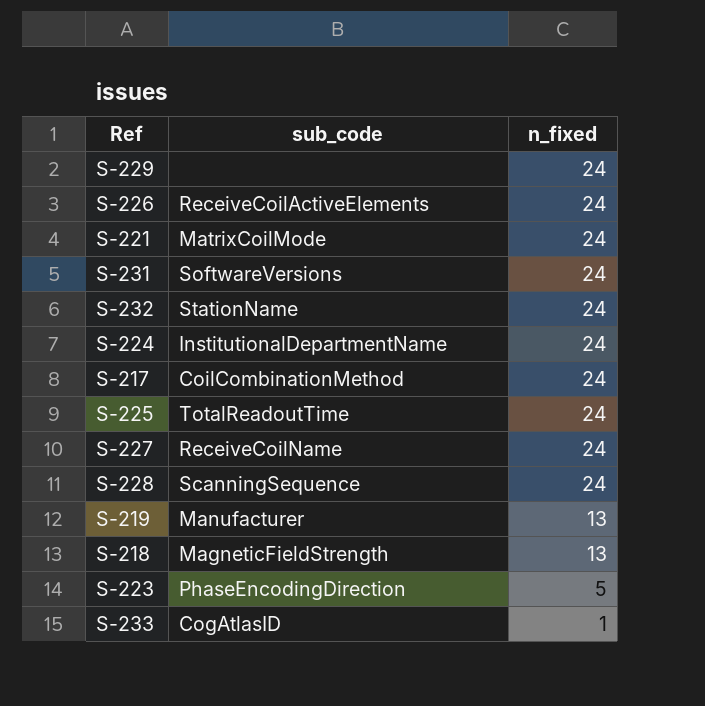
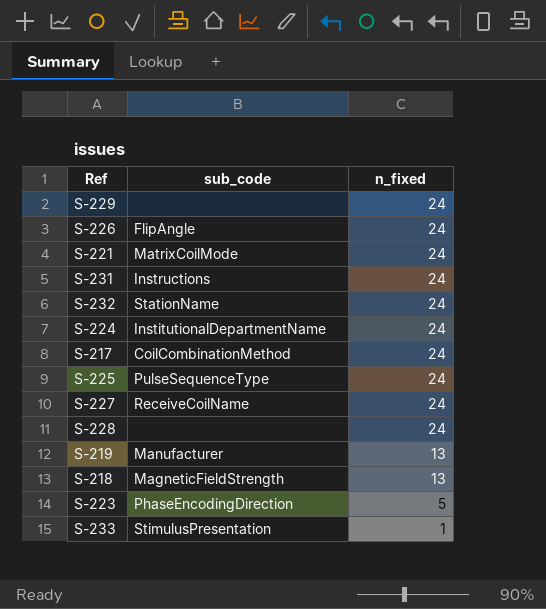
S-226 | sub_code: ReceiveCoilActiveElements -> FlipAngle
S-231 | sub_code: SoftwareVersions -> Instructions
S-225 | sub_code: TotalReadoutTime -> PulseSequenceType
S-228 | sub_code: ScanningSequence -> none
S-233 | sub_code: CogAtlasID -> StimulusPresentation

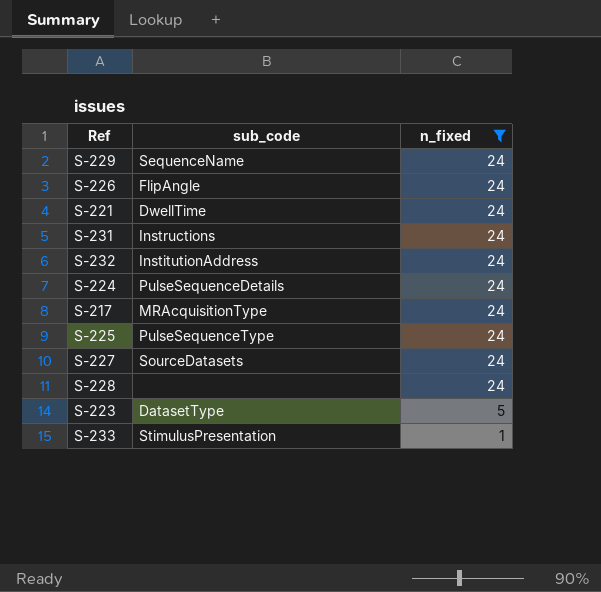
filter: none -> n_fixed != 13
S-229 | sub_code: none -> SequenceName
S-221 | sub_code: MatrixCoilMode -> DwellTime
S-232 | sub_code: StationName -> InstitutionAddress
S-224 | sub_code: InstitutionalDepartmentName -> PulseSequenceDetails
S-217 | sub_code: CoilCombinationMethod -> MRAcquisitionType
S-227 | sub_code: ReceiveCoilName -> SourceDatasets
S-223 | sub_code: PhaseEncodingDirection -> DatasetType

